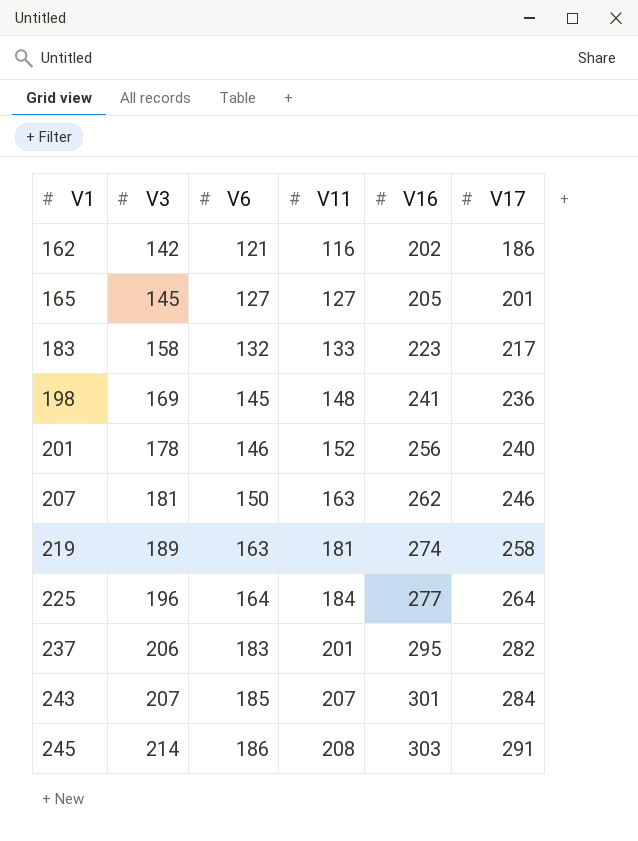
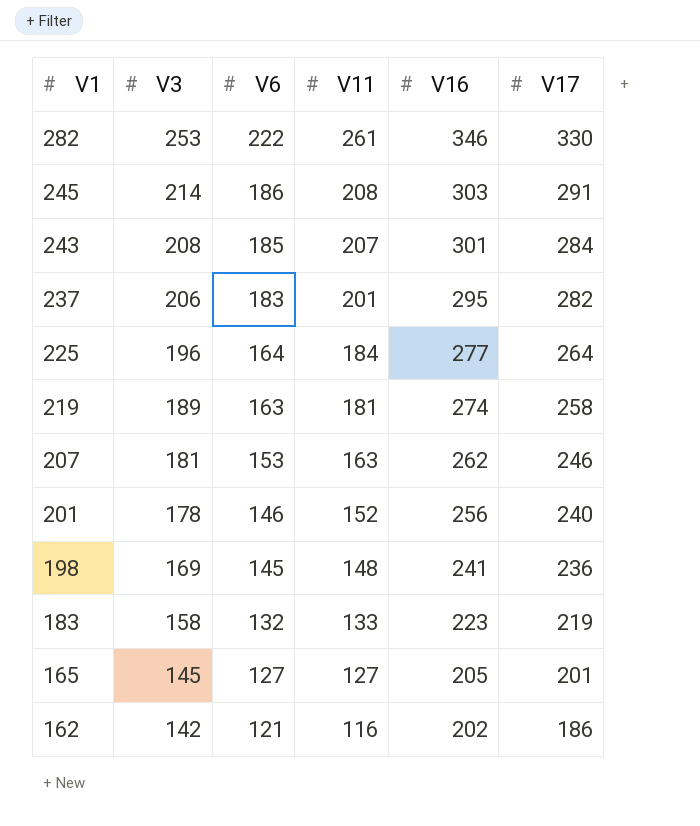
row order: V1 ascending -> V1 descending
row 282: none -> 253 | 222 | 261 | 346 | 330
243 | V3: 207 -> 208
207 | V6: 150 -> 153
183 | V17: 217 -> 219

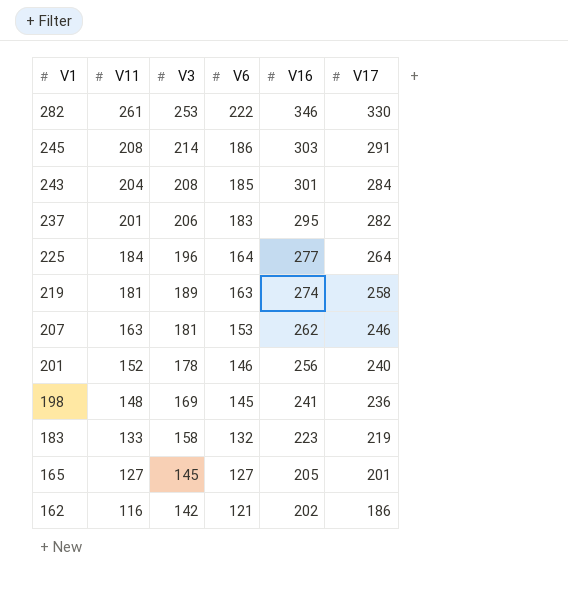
column V11 | position: 4 -> 2
243 | V11: 207 -> 204

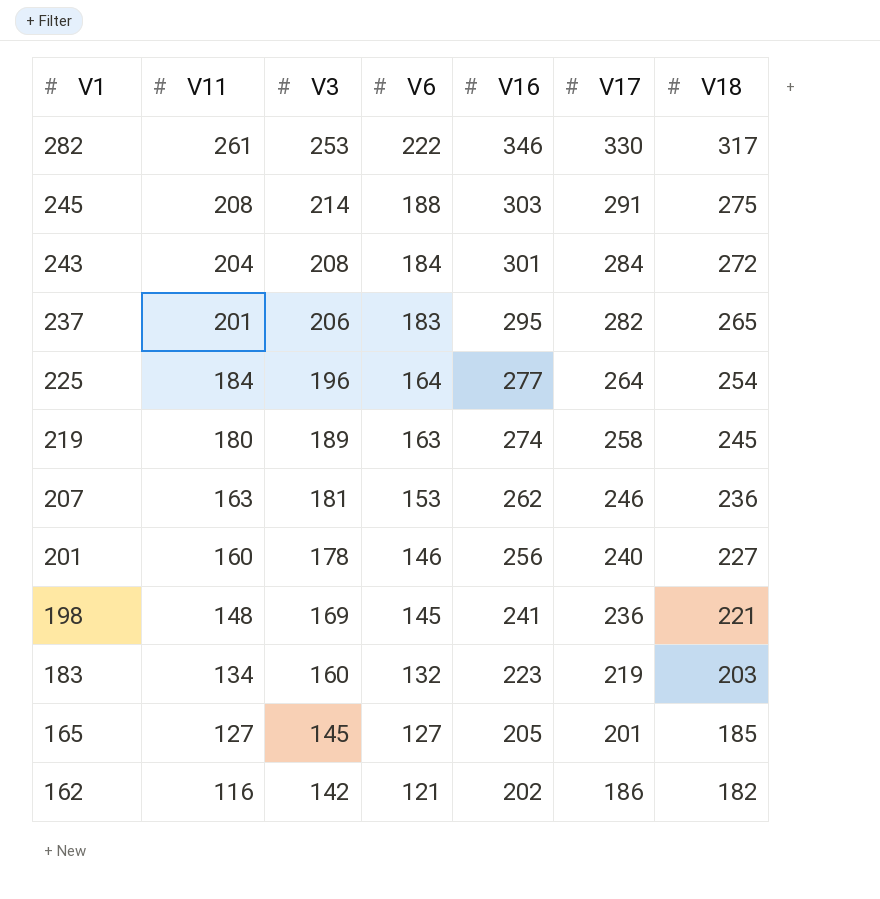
column V18 | position: none -> 7
245 | V6: 186 -> 188
243 | V6: 185 -> 184
219 | V11: 181 -> 180
201 | V11: 152 -> 160
183 | V11: 133 -> 134
183 | V3: 158 -> 160

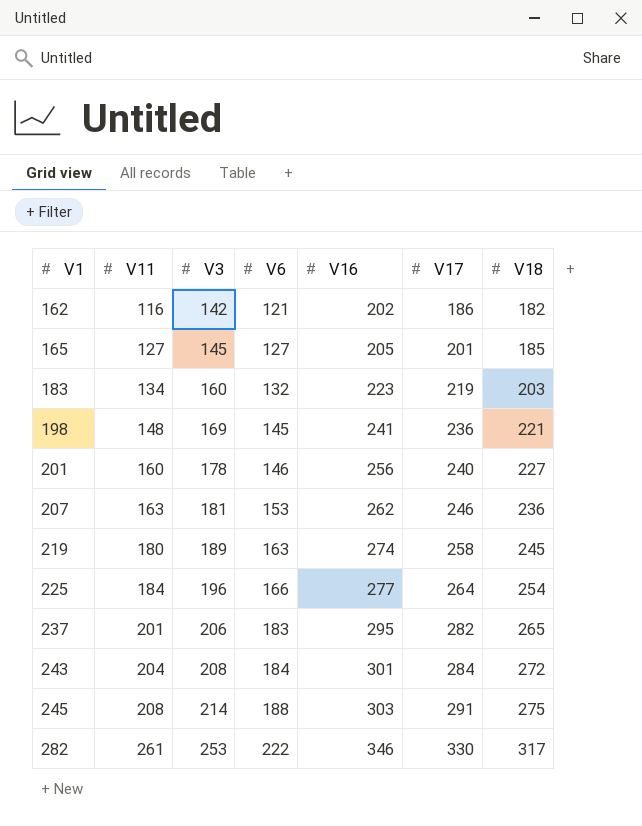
row order: V1 descending -> V1 ascending
225 | V6: 164 -> 166

